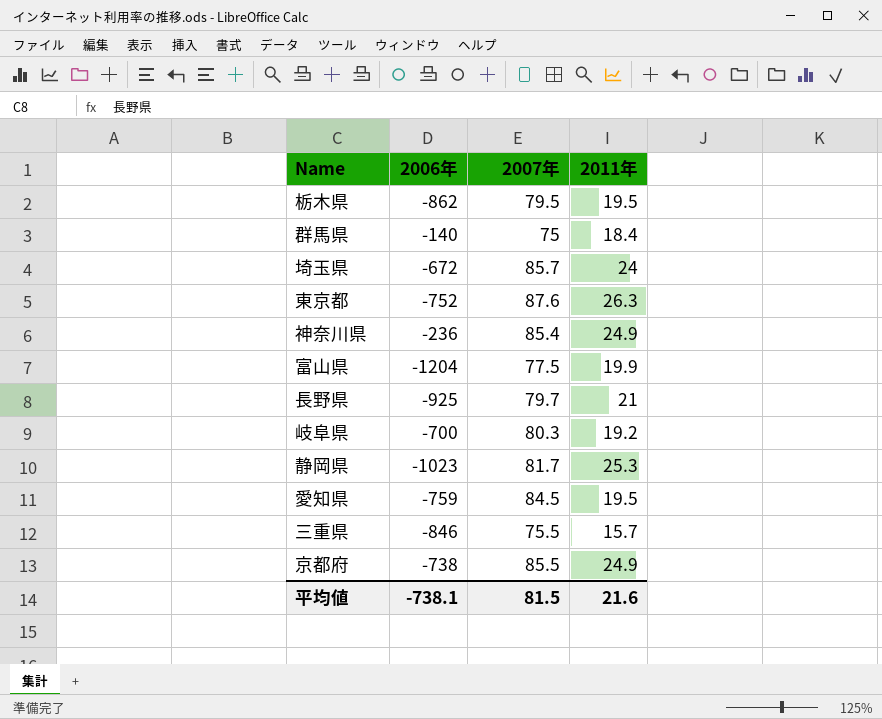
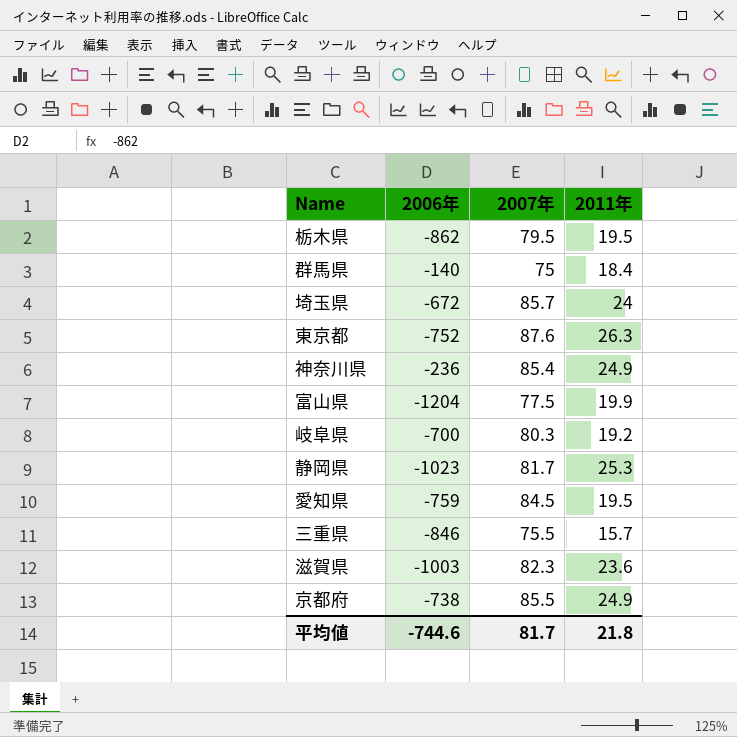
row 長野県: -925 | 79.7 | 21 -> none
row 滋賀県: none -> -1003 | 82.3 | 23.6
平均値 | 2006年: -738.1 -> -744.6
平均値 | 2007年: 81.5 -> 81.7
平均値 | 2011年: 21.6 -> 21.8

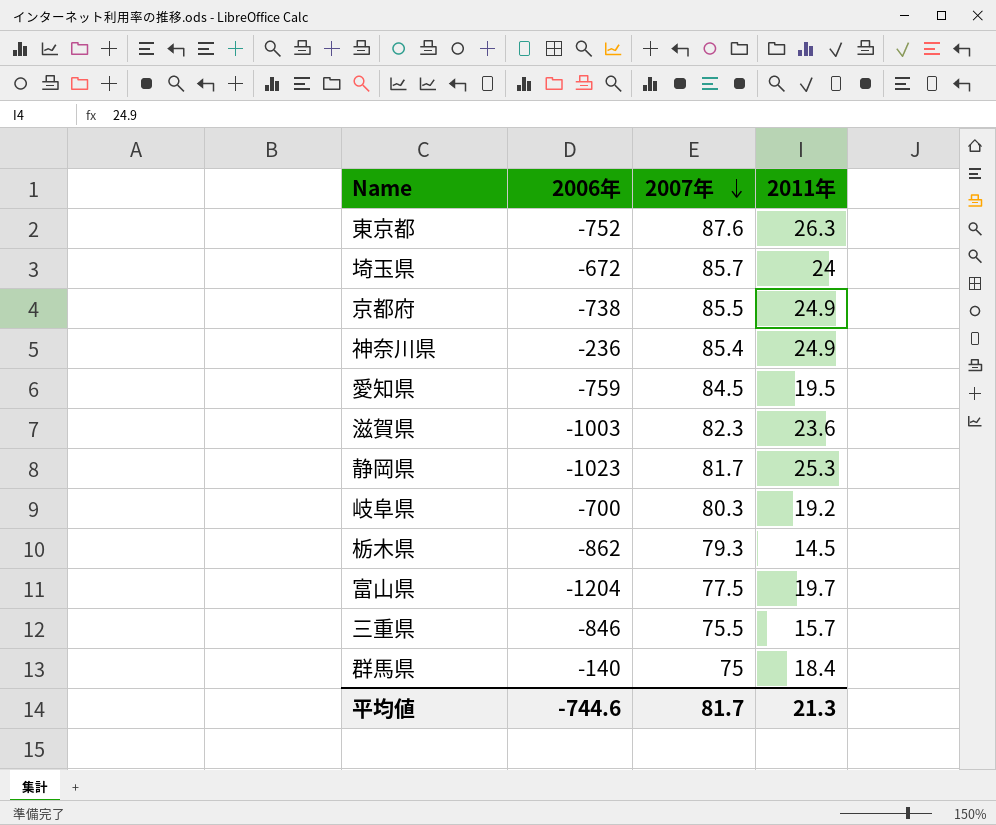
row order: none -> 2007年 descending
栃木県 | 2007年: 79.5 -> 79.3
栃木県 | 2011年: 19.5 -> 14.5
富山県 | 2011年: 19.9 -> 19.7
平均値 | 2011年: 21.8 -> 21.3

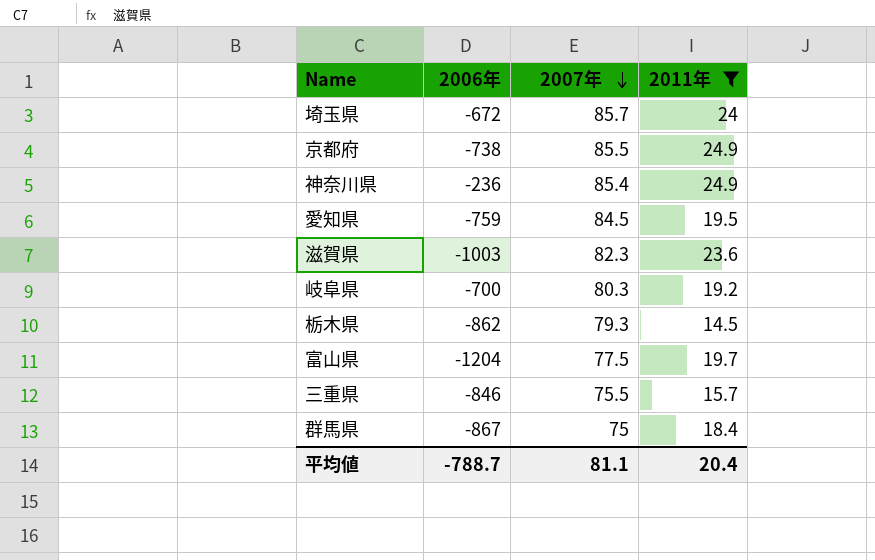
filter: none -> 2011年 <= 24.9
群馬県 | 2006年: -140 -> -867
平均値 | 2006年: -744.6 -> -788.7
平均値 | 2007年: 81.7 -> 81.1
平均値 | 2011年: 21.3 -> 20.4

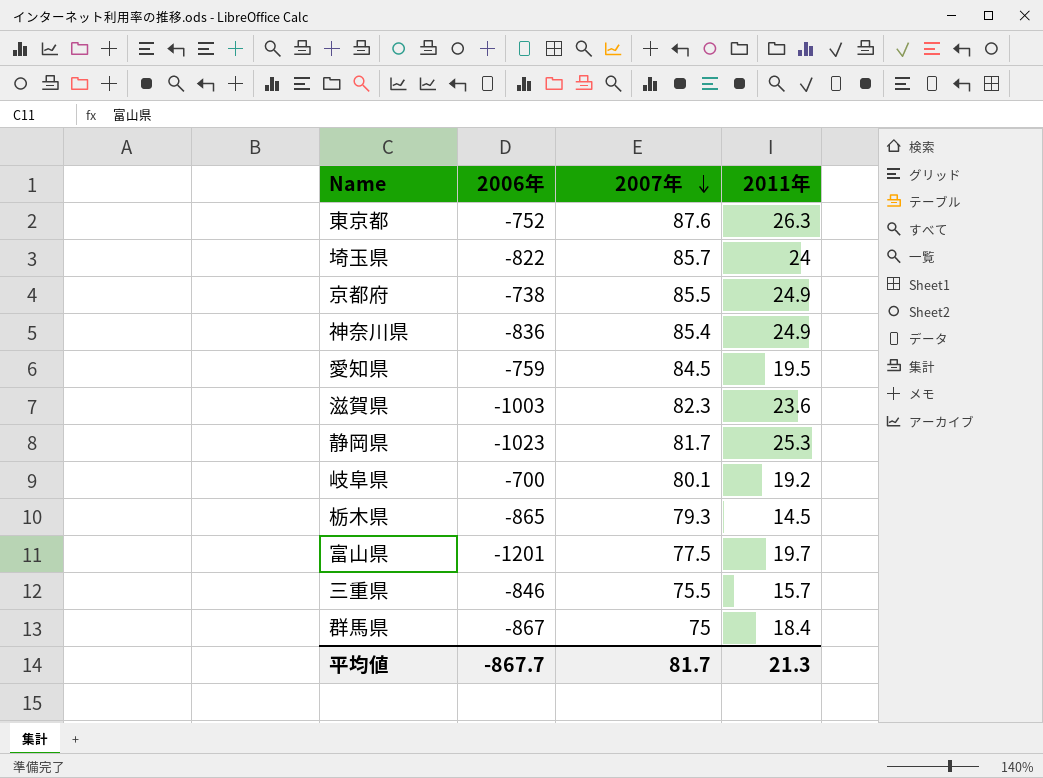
filter: 2011年 <= 24.9 -> none
埼玉県 | 2006年: -672 -> -822
神奈川県 | 2006年: -236 -> -836
岐阜県 | 2007年: 80.3 -> 80.1
栃木県 | 2006年: -862 -> -865
富山県 | 2006年: -1204 -> -1201
平均値 | 2006年: -788.7 -> -867.7
平均値 | 2007年: 81.1 -> 81.7
平均値 | 2011年: 20.4 -> 21.3

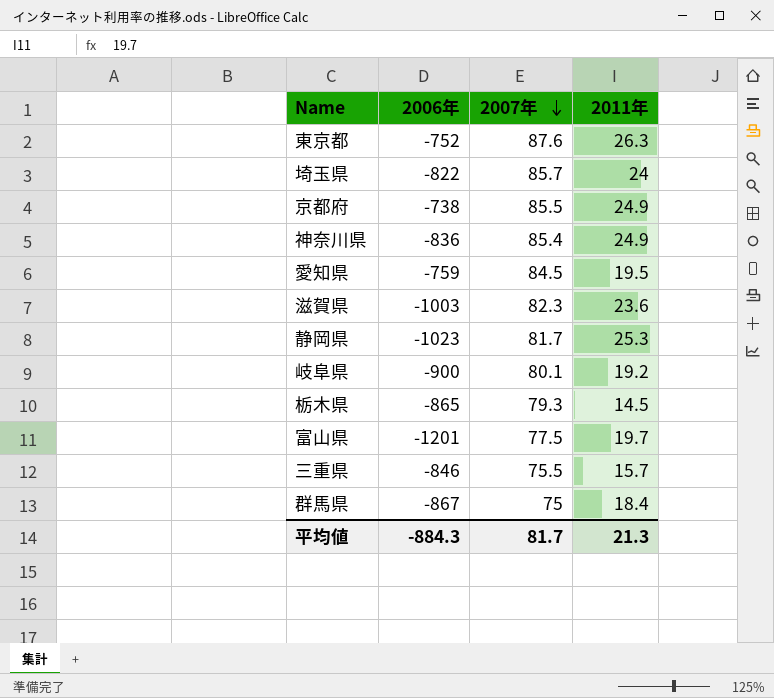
岐阜県 | 2006年: -700 -> -900
平均値 | 2006年: -867.7 -> -884.3

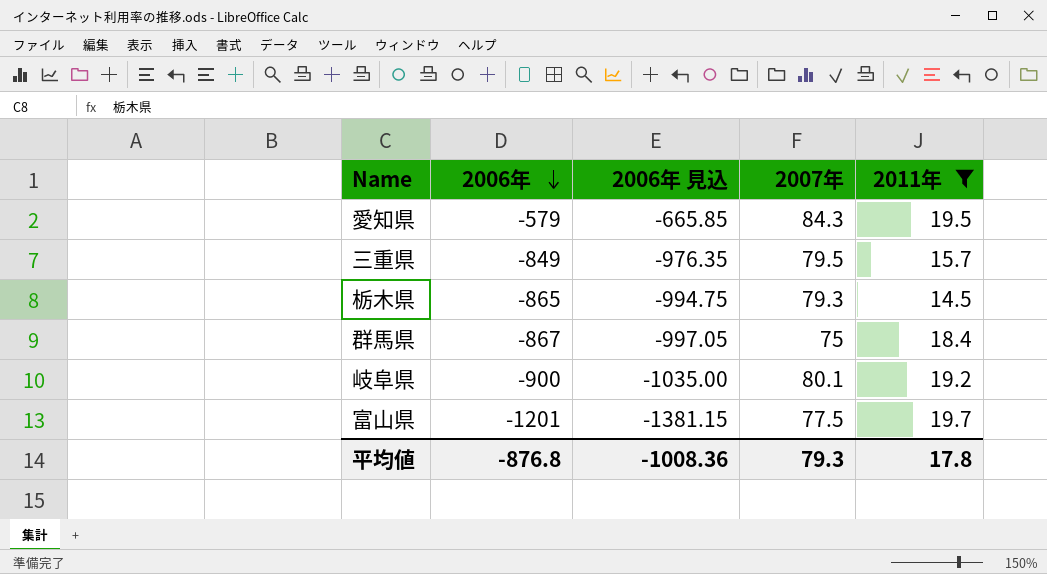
filter: none -> 2011年 <= 19.7
row order: 2007年 descending -> 2006年 descending
column 2006年 見込 | formula: none -> [2006年] * 1.15
愛知県 | 2006年: -759 -> -579
愛知県 | 2007年: 84.5 -> 84.3
三重県 | 2006年: -846 -> -849
三重県 | 2007年: 75.5 -> 79.5
平均値 | 2006年: -884.3 -> -876.8
平均値 | 2007年: 81.7 -> 79.3
平均値 | 2011年: 21.3 -> 17.8

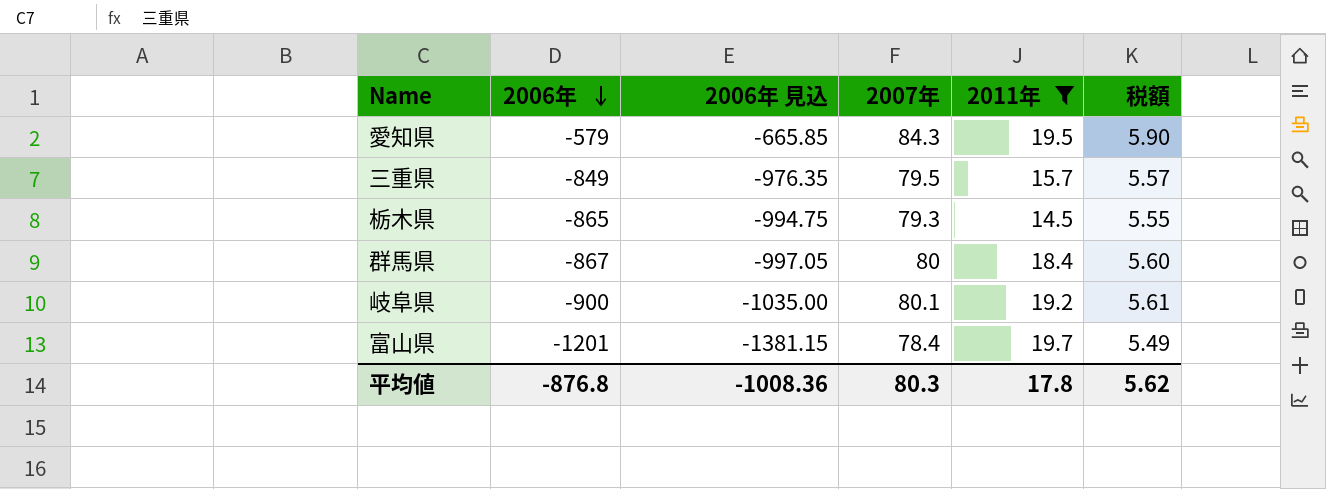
column 税額 | formula: none -> [2007年] * 0.07
群馬県 | 2007年: 75 -> 80
富山県 | 2007年: 77.5 -> 78.4
平均値 | 2007年: 79.3 -> 80.3

